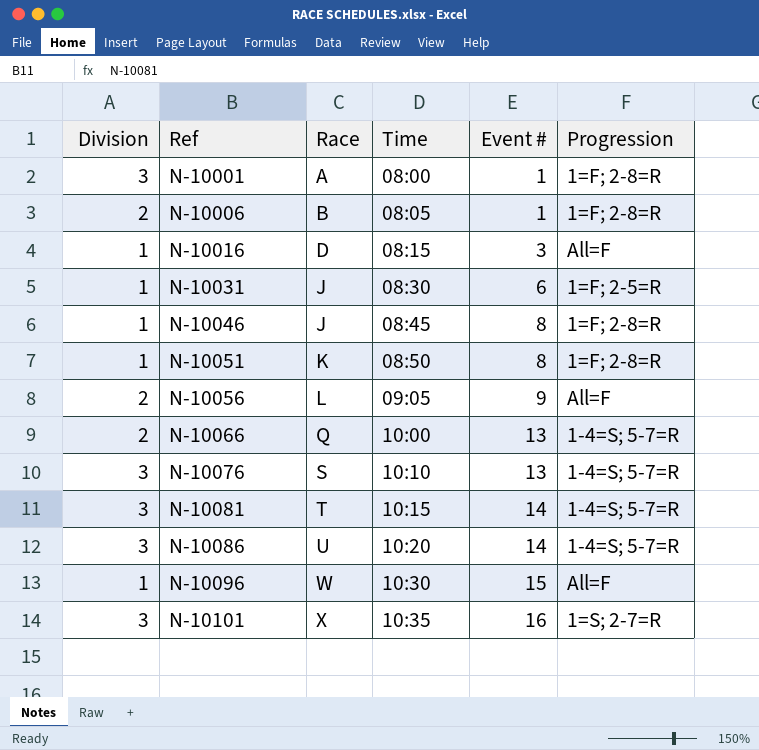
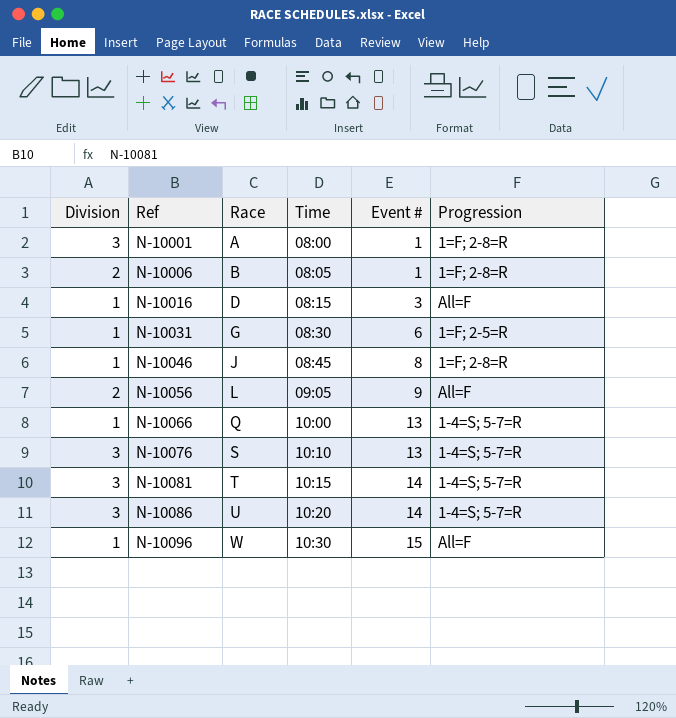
row N-10051: 1 | K | 08:50 | 8 | 1=F; 2-8=R -> none
row N-10101: 3 | X | 10:35 | 16 | 1=S; 2-7=R -> none
N-10031 | Race: J -> G
N-10066 | Division: 2 -> 1

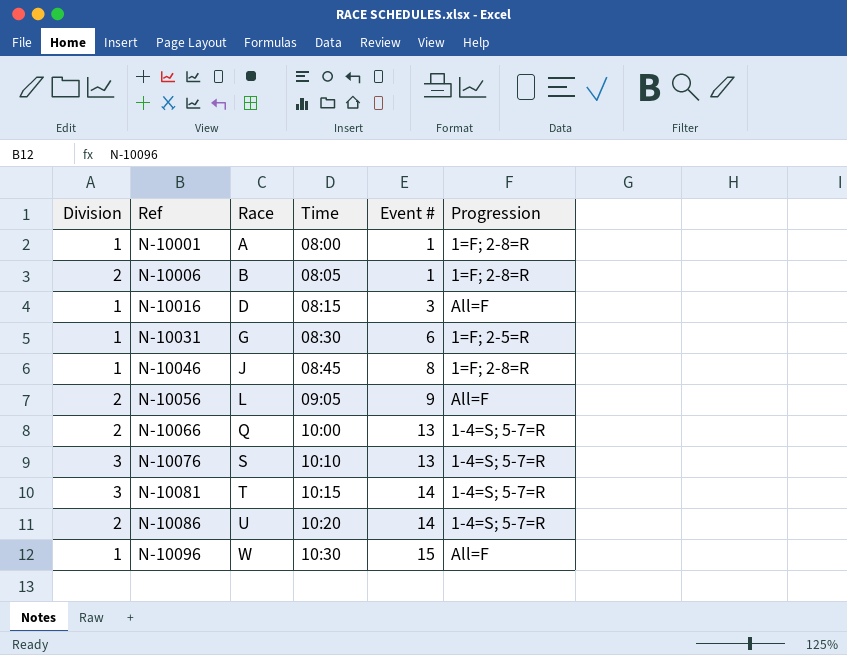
N-10001 | Division: 3 -> 1
N-10066 | Division: 1 -> 2
N-10086 | Division: 3 -> 2

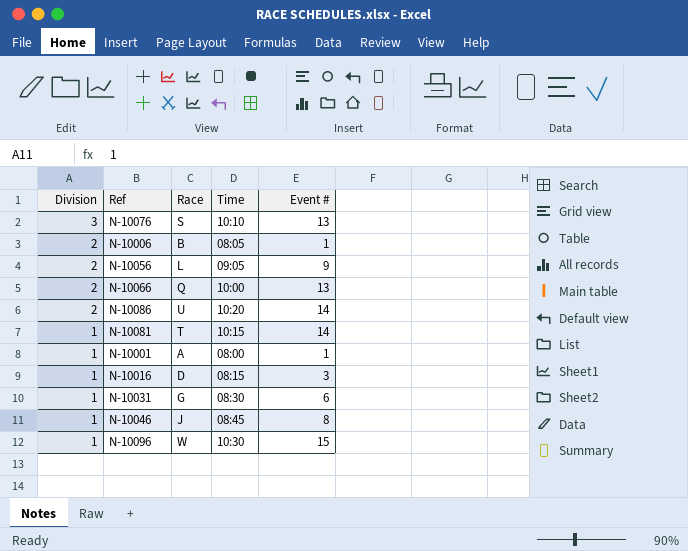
row order: Ref ascending -> Division descending
column Progression | position: 6 -> none
N-10081 | Division: 3 -> 1

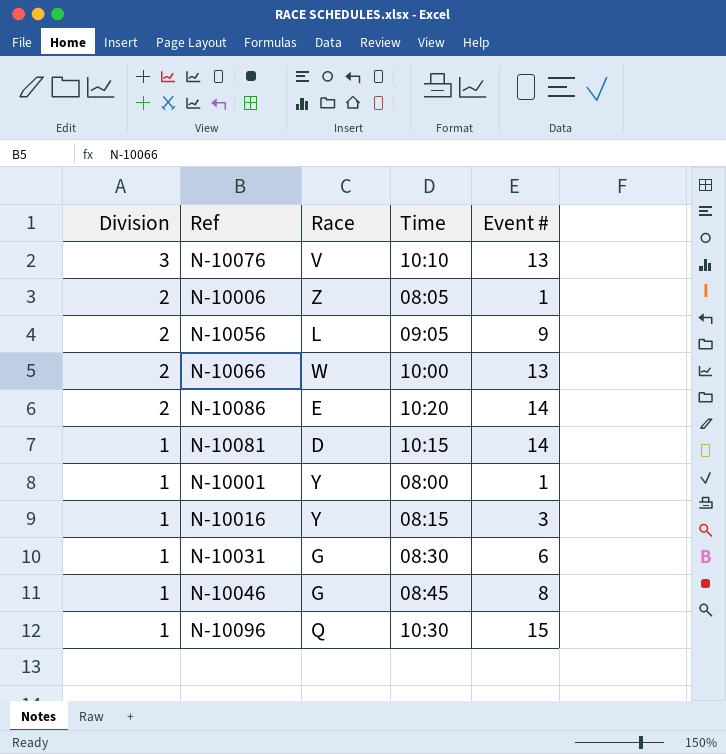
N-10076 | Race: S -> V
N-10006 | Race: B -> Z
N-10066 | Race: Q -> W
N-10086 | Race: U -> E
N-10081 | Race: T -> D
N-10001 | Race: A -> Y
N-10016 | Race: D -> Y
N-10046 | Race: J -> G
N-10096 | Race: W -> Q

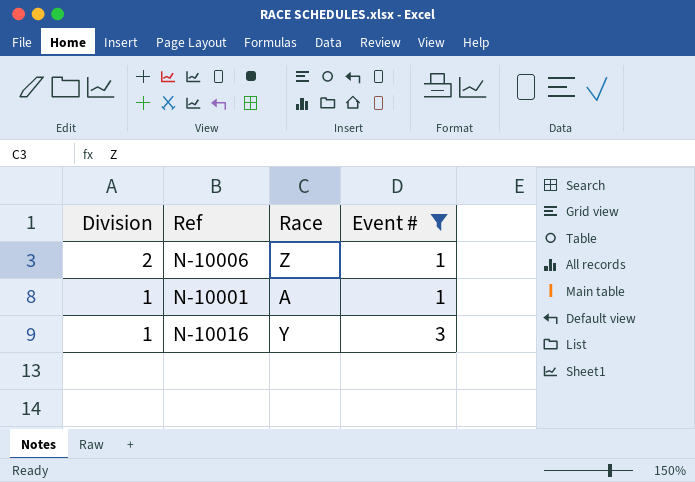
filter: none -> Event # <= 3
column Time | position: 4 -> none
N-10001 | Race: Y -> A

